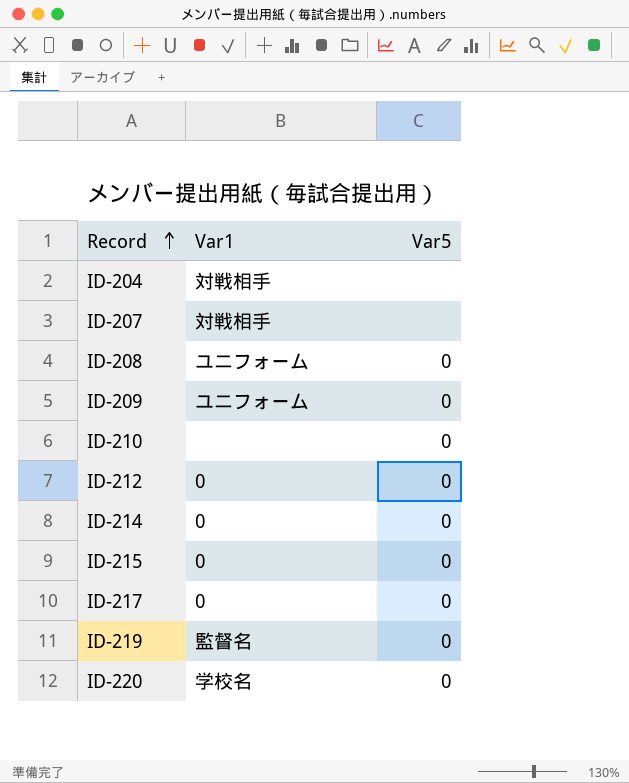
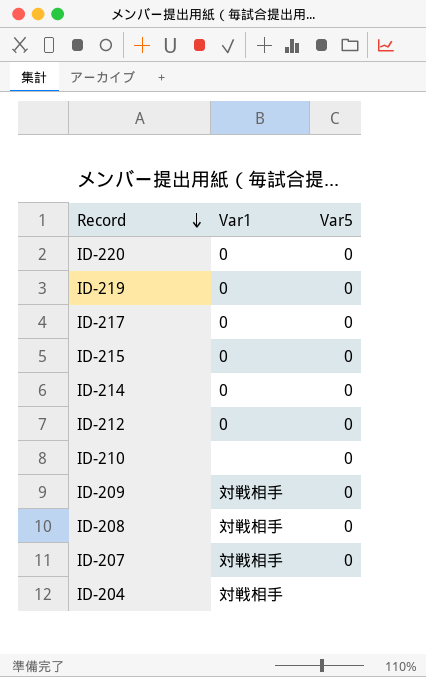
row order: Record ascending -> Record descending
ID-220 | Var1: 学校名 -> 0
ID-219 | Var1: 監督名 -> 0
ID-209 | Var1: ユニフォーム -> 対戦相手
ID-208 | Var1: ユニフォーム -> 対戦相手
ID-207 | Var5: none -> 0

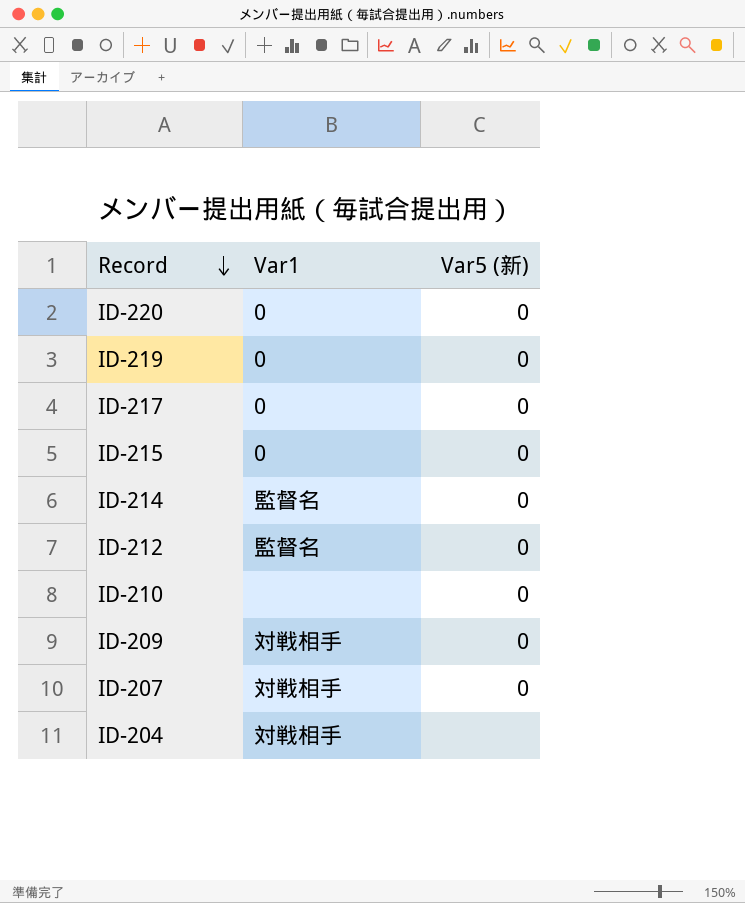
column name: Var5 -> Var5 (新)
row ID-208: 対戦相手 | 0 -> none
ID-214 | Var1: 0 -> 監督名
ID-212 | Var1: 0 -> 監督名

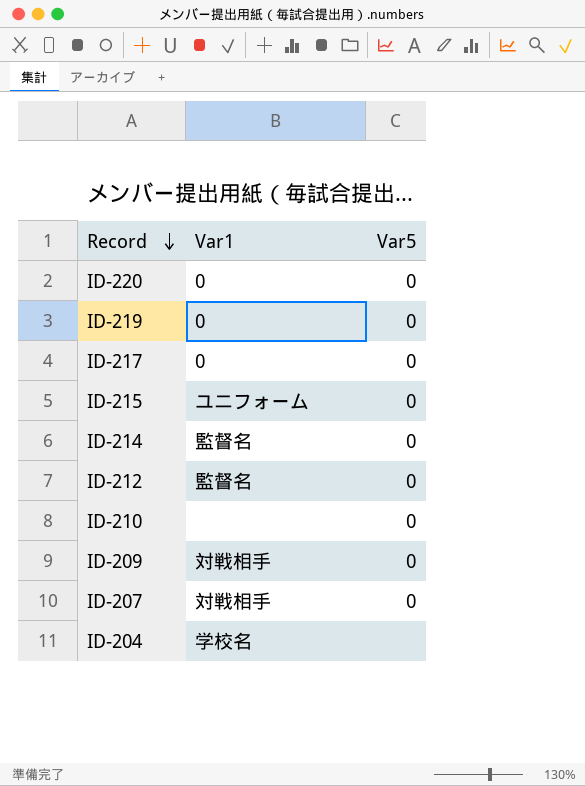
column name: Var5 (新) -> Var5
ID-215 | Var1: 0 -> ユニフォーム
ID-204 | Var1: 対戦相手 -> 学校名

